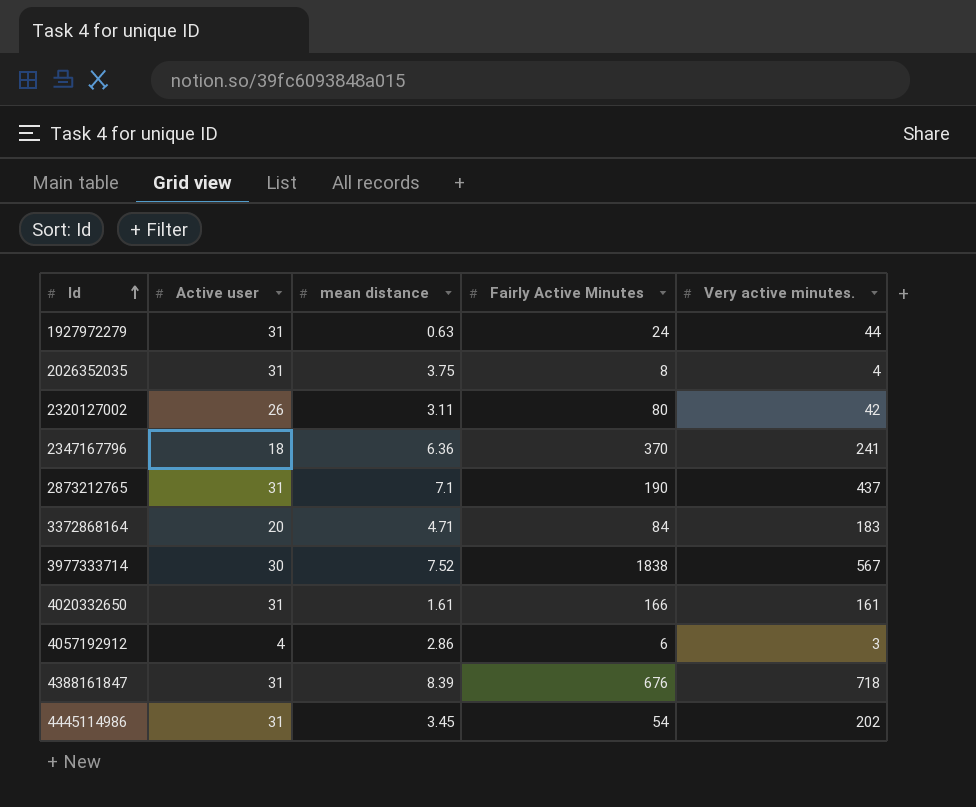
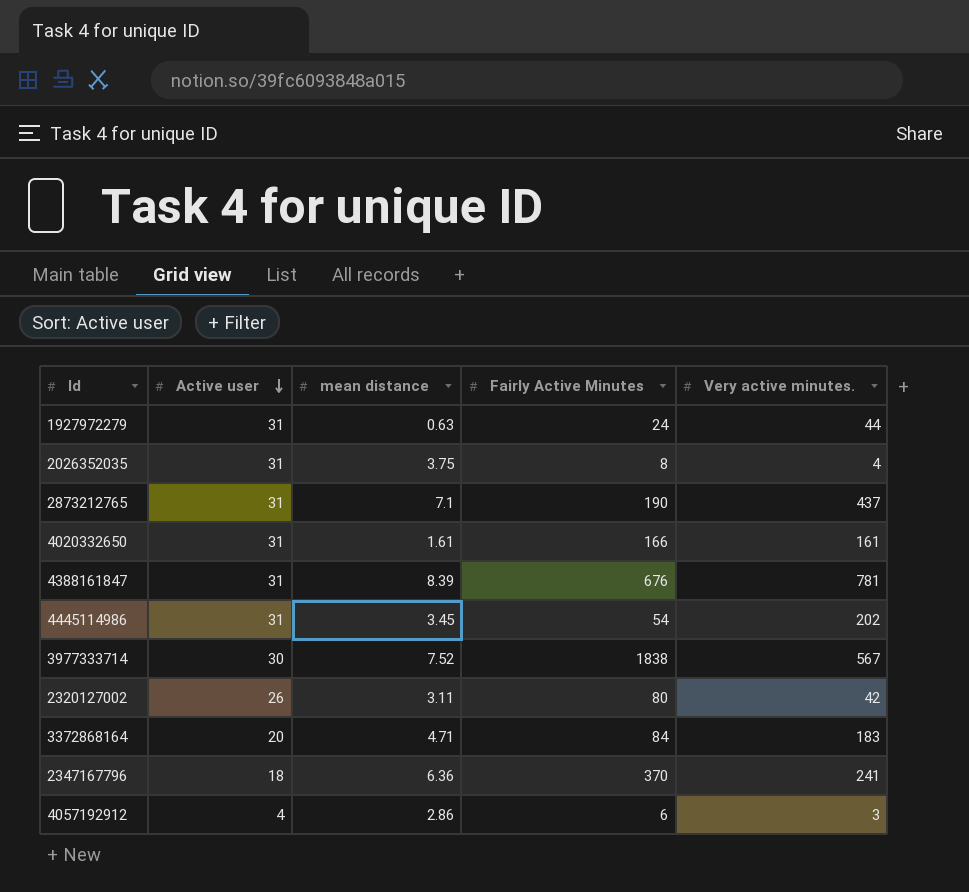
row order: Id ascending -> Active user descending
4388161847 | Very active minutes.: 718 -> 781

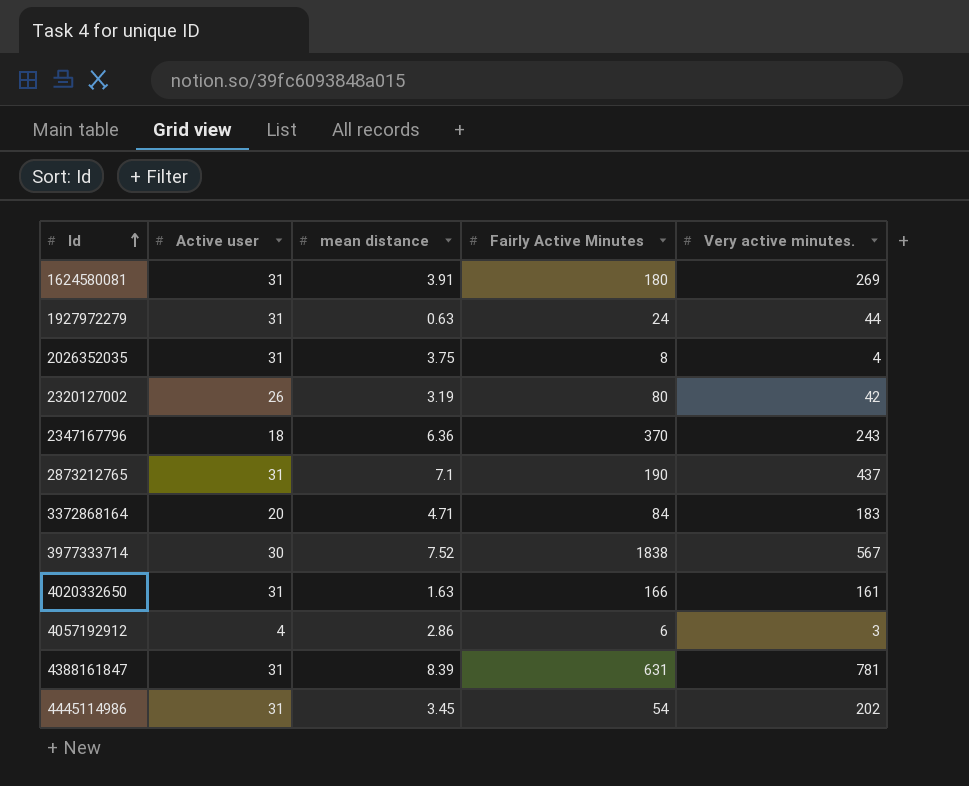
row order: Active user descending -> Id ascending
row 1624580081: none -> 31 | 3.91 | 180 | 269
2320127002 | mean distance: 3.11 -> 3.19
2347167796 | Very active minutes.: 241 -> 243
4020332650 | mean distance: 1.61 -> 1.63
4388161847 | Fairly Active Minutes: 676 -> 631

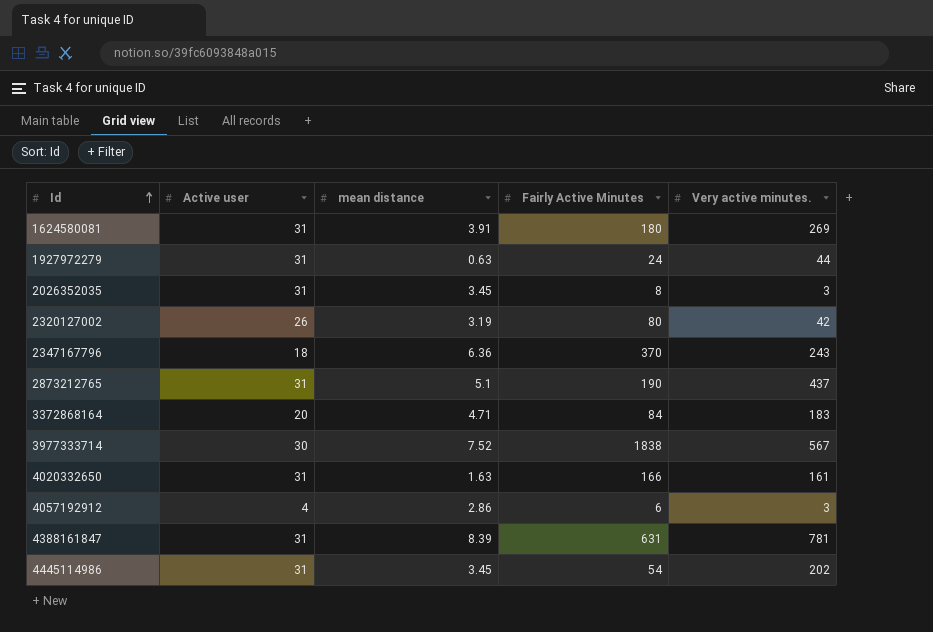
2026352035 | mean distance: 3.75 -> 3.45
2026352035 | Very active minutes.: 4 -> 3
2873212765 | mean distance: 7.1 -> 5.1

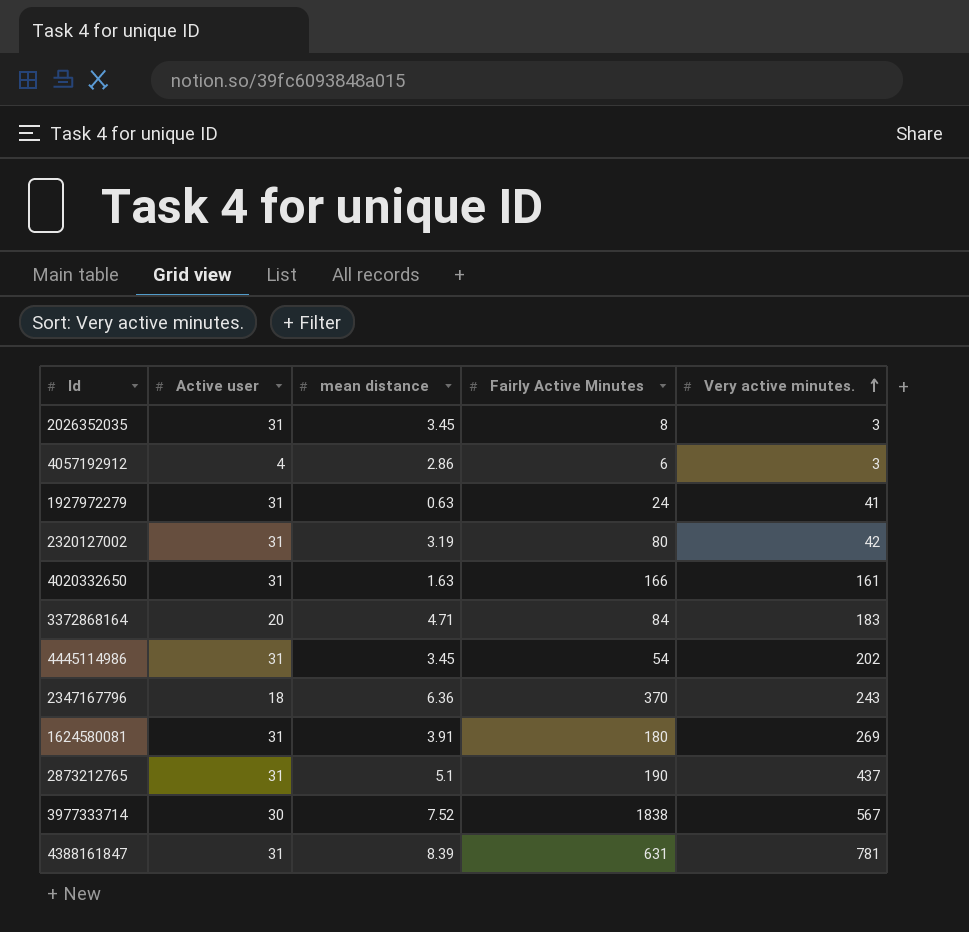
row order: Id ascending -> Very active minutes. ascending
1927972279 | Very active minutes.: 44 -> 41
2320127002 | Active user: 26 -> 31

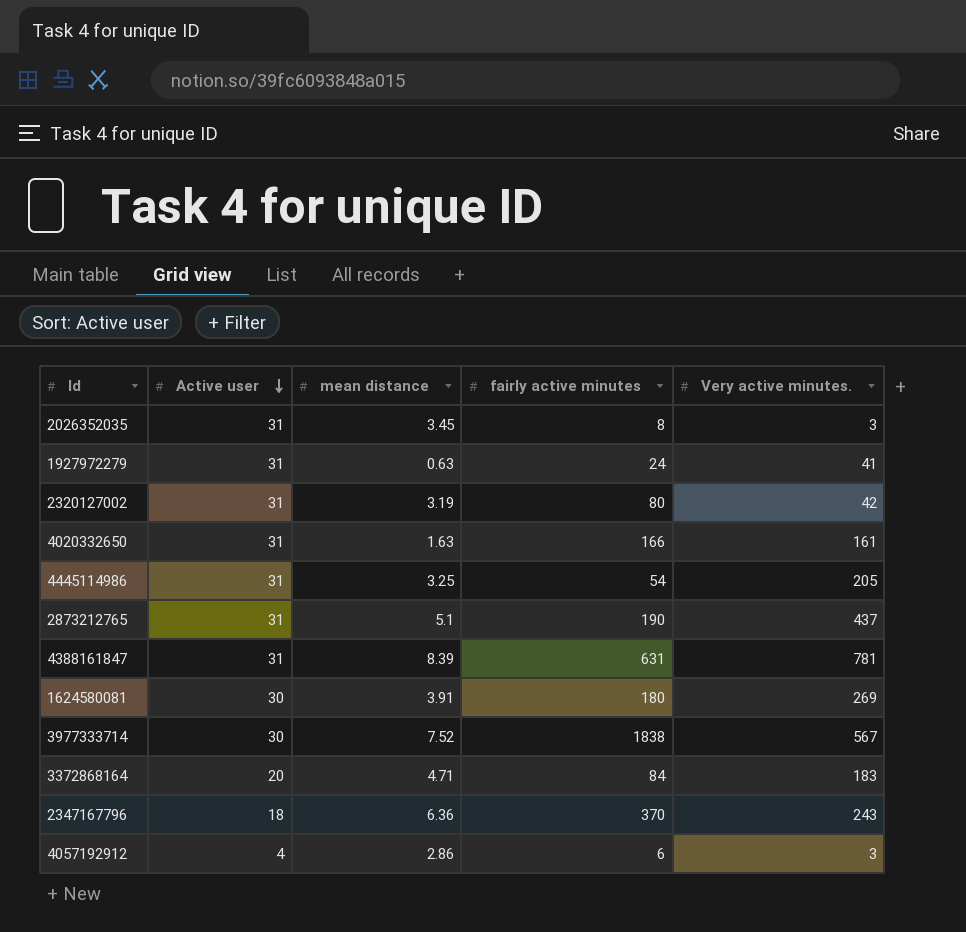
row order: Very active minutes. ascending -> Active user descending
column name: Fairly Active Minutes -> fairly active minutes
4445114986 | mean distance: 3.45 -> 3.25
4445114986 | Very active minutes.: 202 -> 205
1624580081 | Active user: 31 -> 30

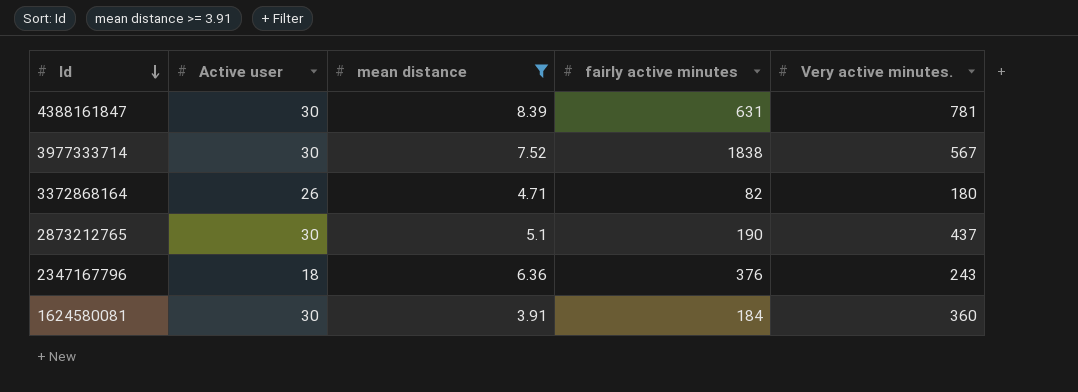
filter: none -> mean distance >= 3.91
row order: Active user descending -> Id descending
4388161847 | Active user: 31 -> 30
3372868164 | Active user: 20 -> 26
3372868164 | fairly active minutes: 84 -> 82
3372868164 | Very active minutes.: 183 -> 180
2873212765 | Active user: 31 -> 30
2347167796 | fairly active minutes: 370 -> 376
1624580081 | fairly active minutes: 180 -> 184
1624580081 | Very active minutes.: 269 -> 360

